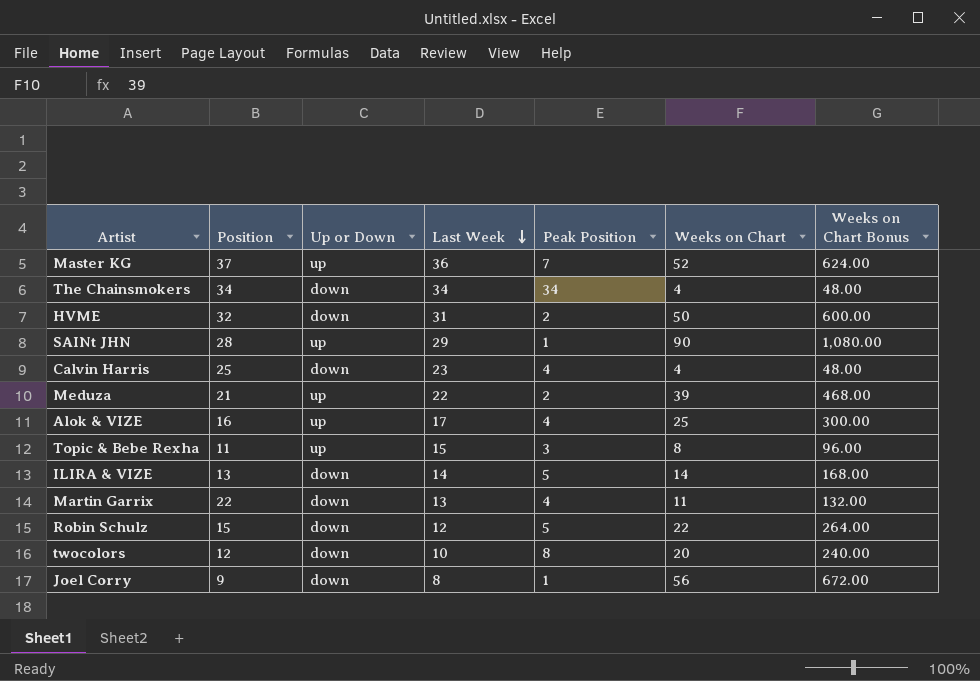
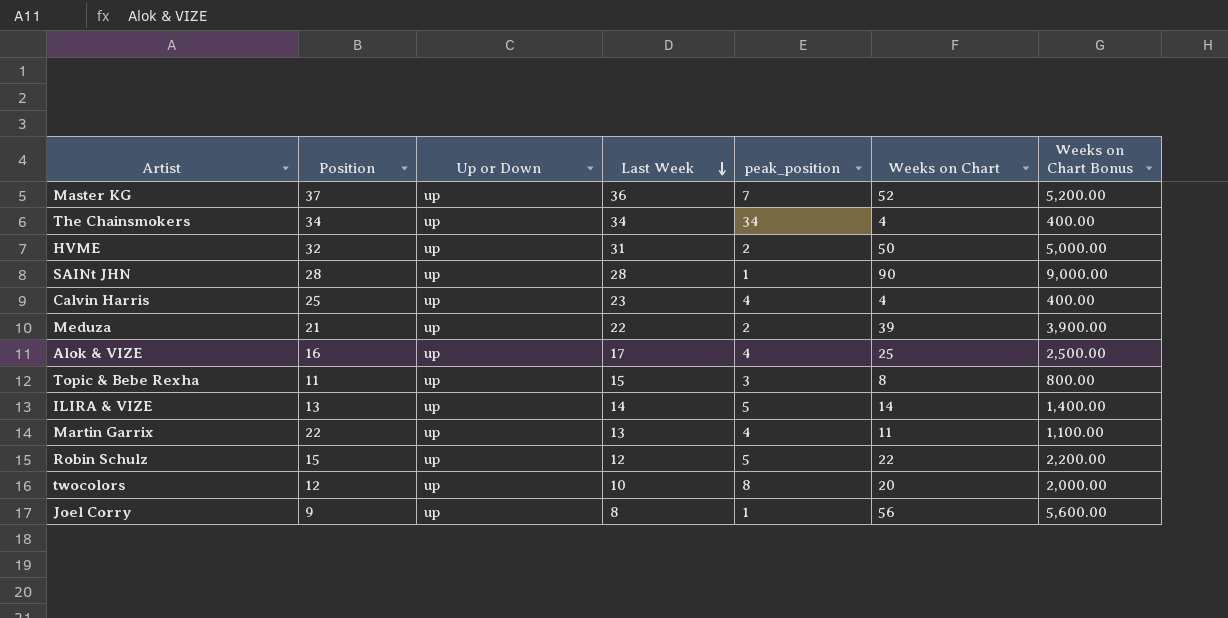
column name: Peak Position -> peak_position
column Weeks on Chart Bonus | formula: [Weeks on Chart] * 12 -> [Weeks on Chart] * 100
The Chainsmokers | Up or Down: down -> up
HVME | Up or Down: down -> up
SAINt JHN | Last Week: 29 -> 28
Calvin Harris | Up or Down: down -> up
ILIRA & VIZE | Up or Down: down -> up
Martin Garrix | Up or Down: down -> up
Robin Schulz | Up or Down: down -> up
twocolors | Up or Down: down -> up
Joel Corry | Up or Down: down -> up

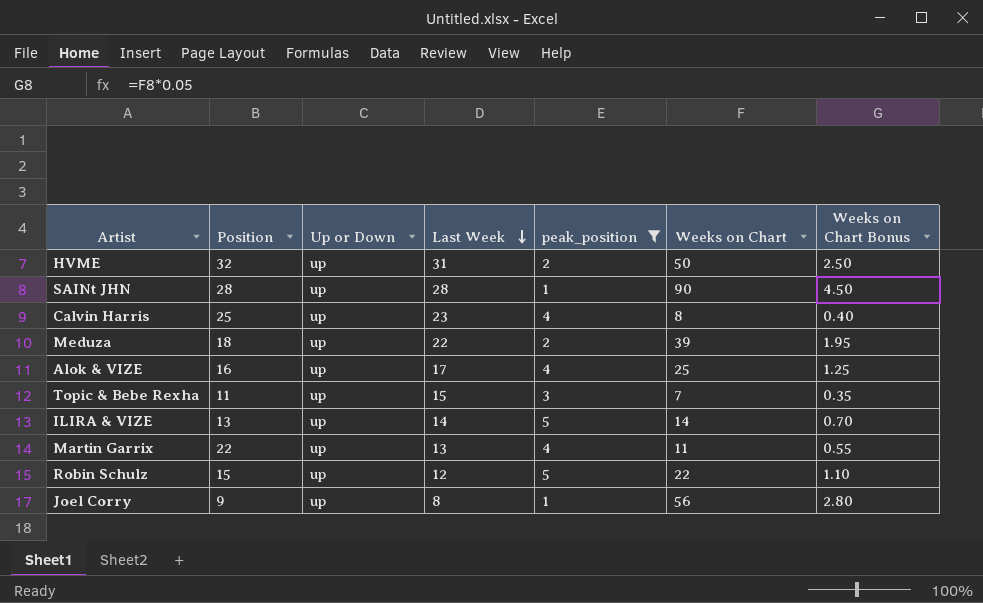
filter: none -> peak_position <= 5
column Weeks on Chart Bonus | formula: [Weeks on Chart] * 100 -> [Weeks on Chart] * 0.05
Calvin Harris | Weeks on Chart: 4 -> 8
Meduza | Position: 21 -> 18
Topic & Bebe Rexha | Weeks on Chart: 8 -> 7

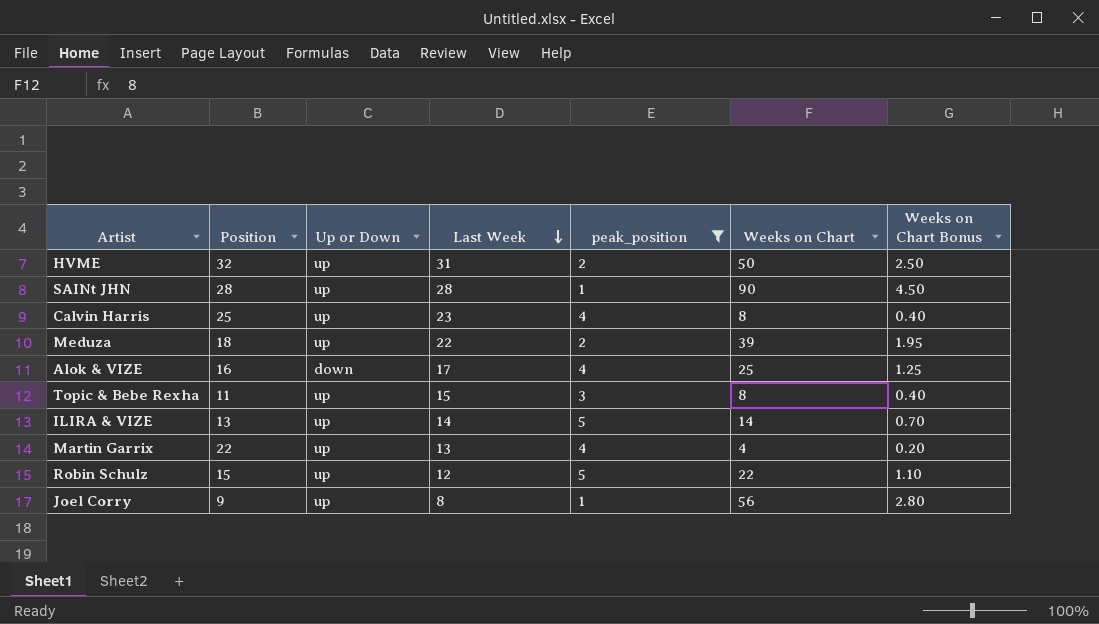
Alok & VIZE | Up or Down: up -> down
Topic & Bebe Rexha | Weeks on Chart: 7 -> 8
Topic & Bebe Rexha | Weeks on Chart Bonus: 0.35 -> 0.40
Martin Garrix | Weeks on Chart: 11 -> 4
Martin Garrix | Weeks on Chart Bonus: 0.55 -> 0.20

